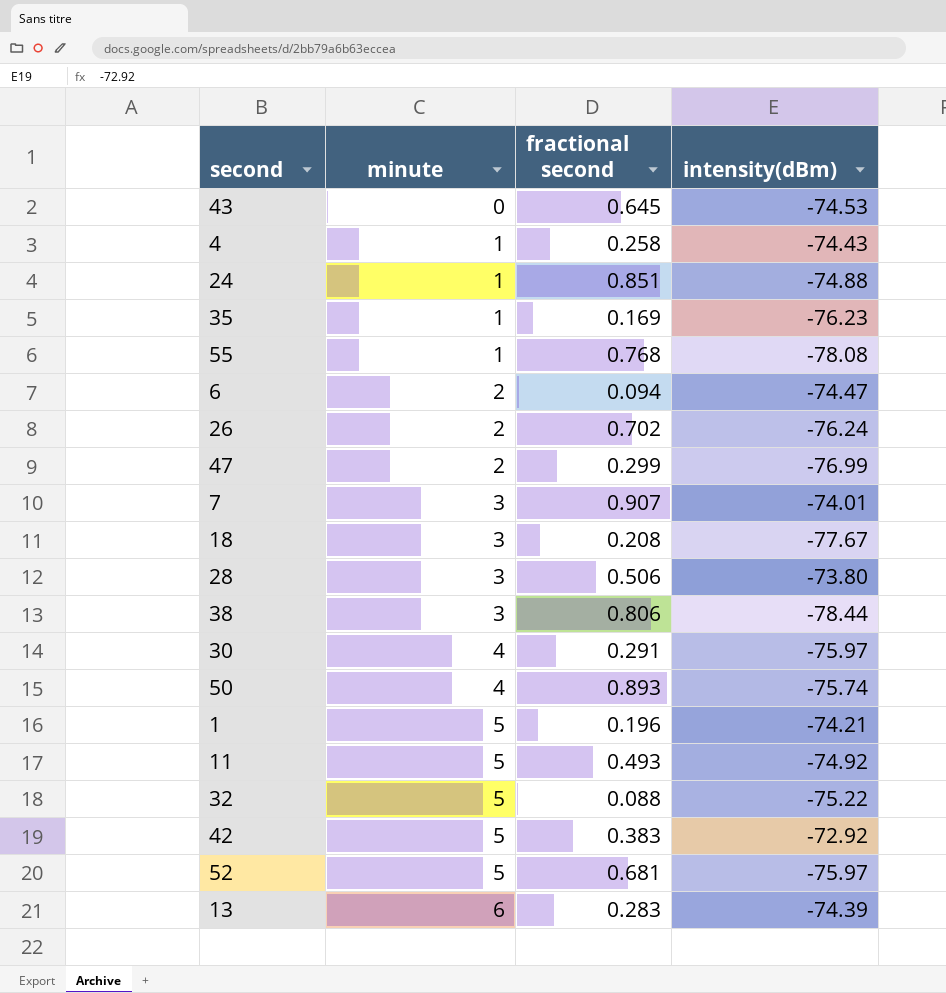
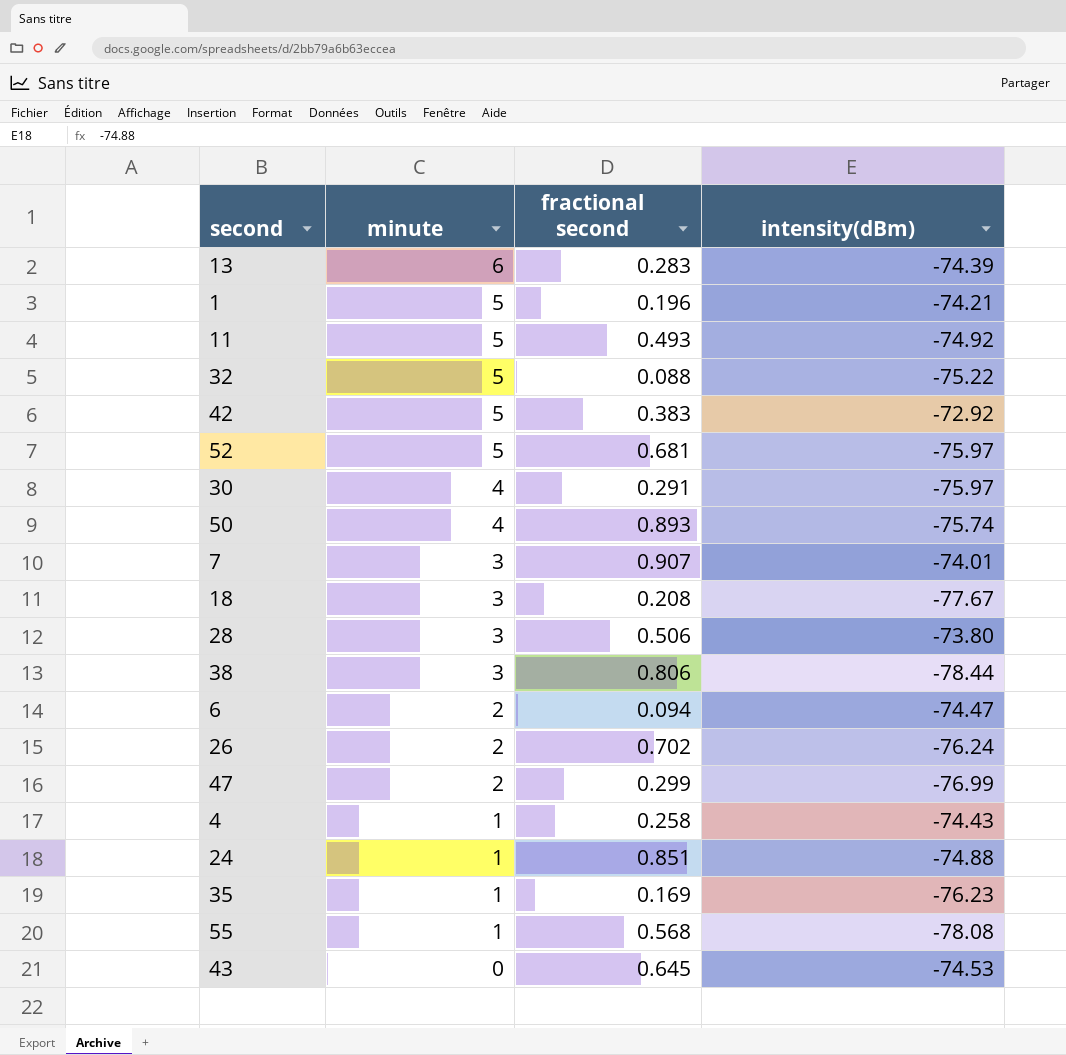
row order: minute ascending -> minute descending
55 | fractional second: 0.768 -> 0.568

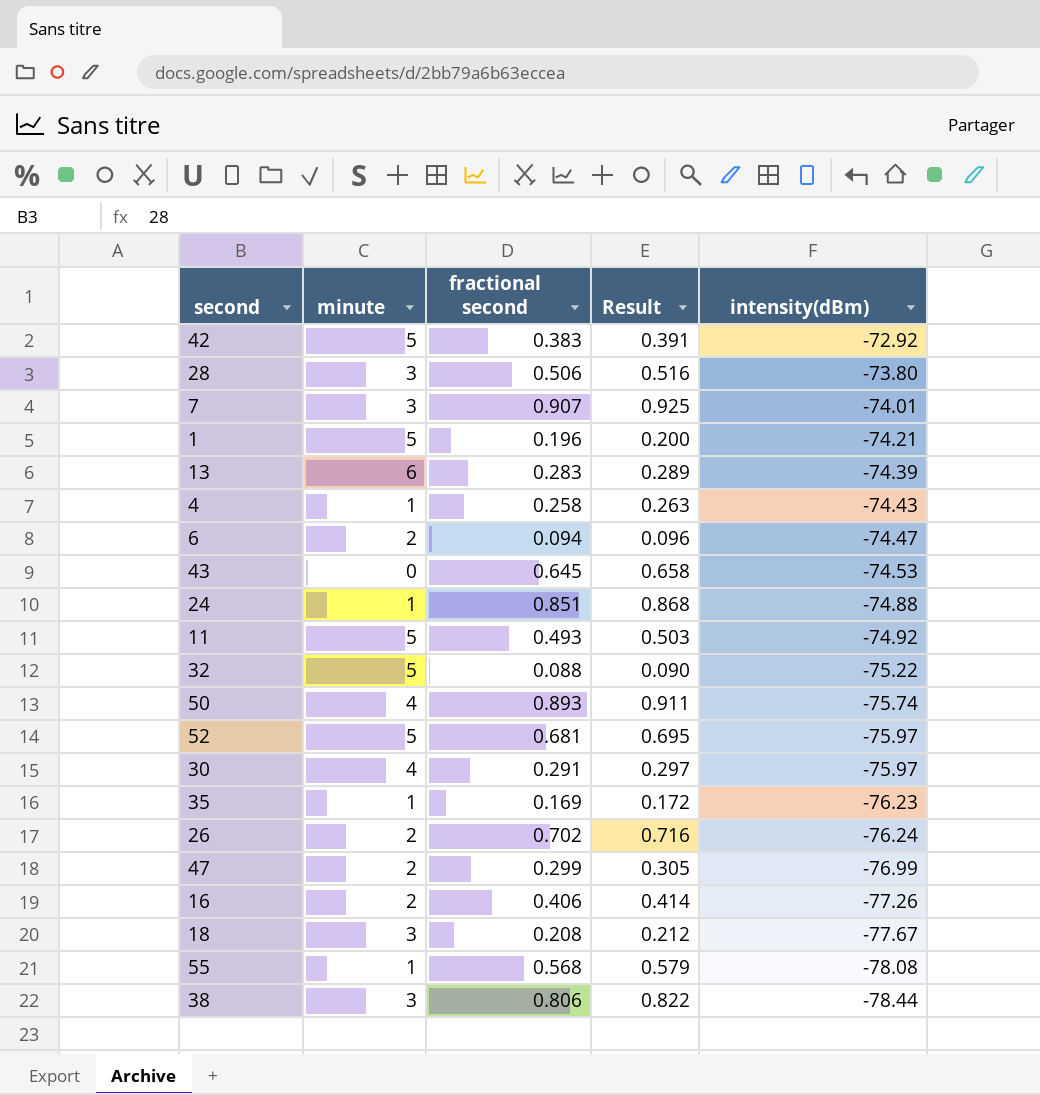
row order: minute descending -> intensity(dBm) descending
column Result | formula: none -> [fractional second] * 1.02
row 16: none -> 2 | 0.406 | 0.414 | -77.26

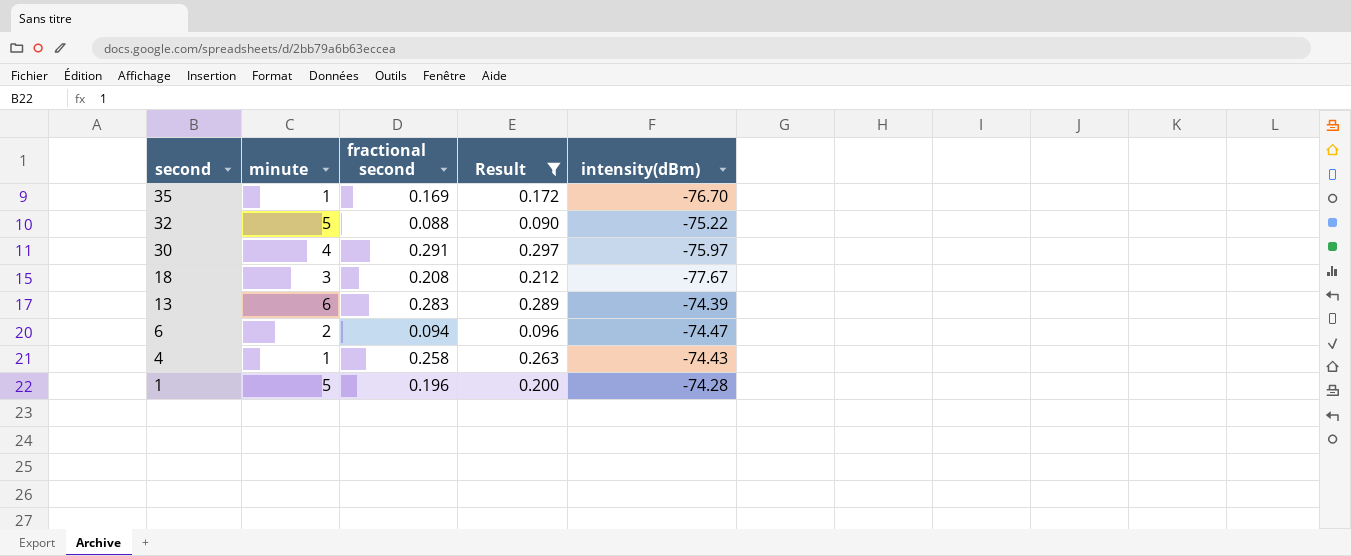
filter: none -> Result <= 0.297
row order: intensity(dBm) descending -> second descending
35 | intensity(dBm): -76.23 -> -76.70
1 | intensity(dBm): -74.21 -> -74.28

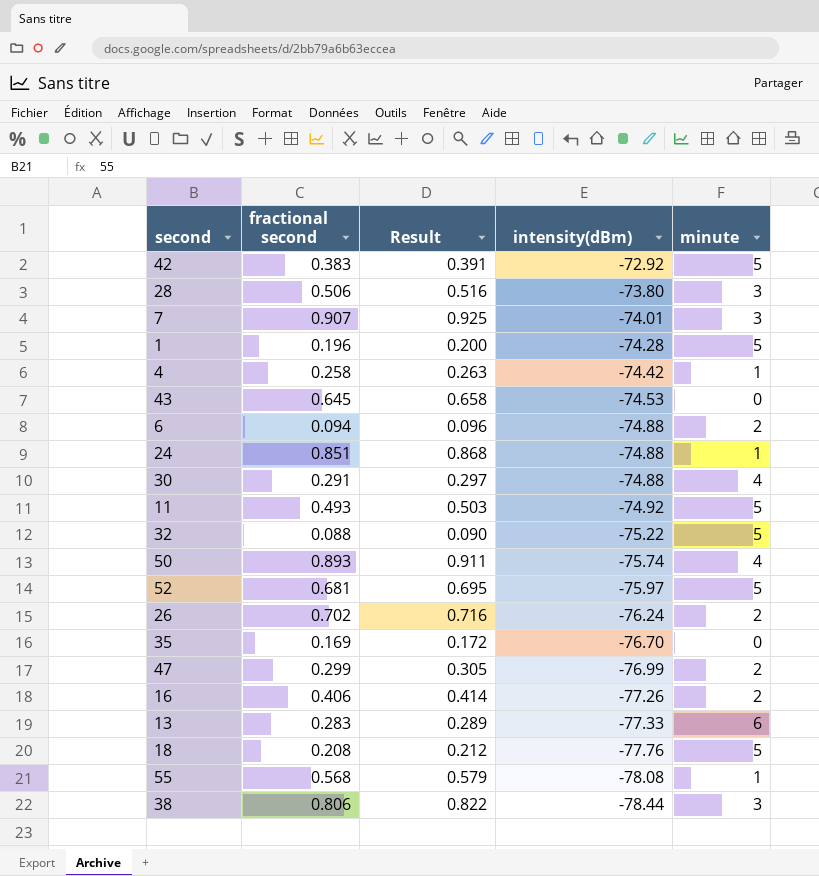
filter: Result <= 0.297 -> none
row order: second descending -> intensity(dBm) descending
column minute | position: 2 -> 5
4 | intensity(dBm): -74.43 -> -74.42
6 | intensity(dBm): -74.47 -> -74.88
30 | intensity(dBm): -75.97 -> -74.88
35 | minute: 1 -> 0
13 | intensity(dBm): -74.39 -> -77.33
18 | intensity(dBm): -77.67 -> -77.76
18 | minute: 3 -> 5

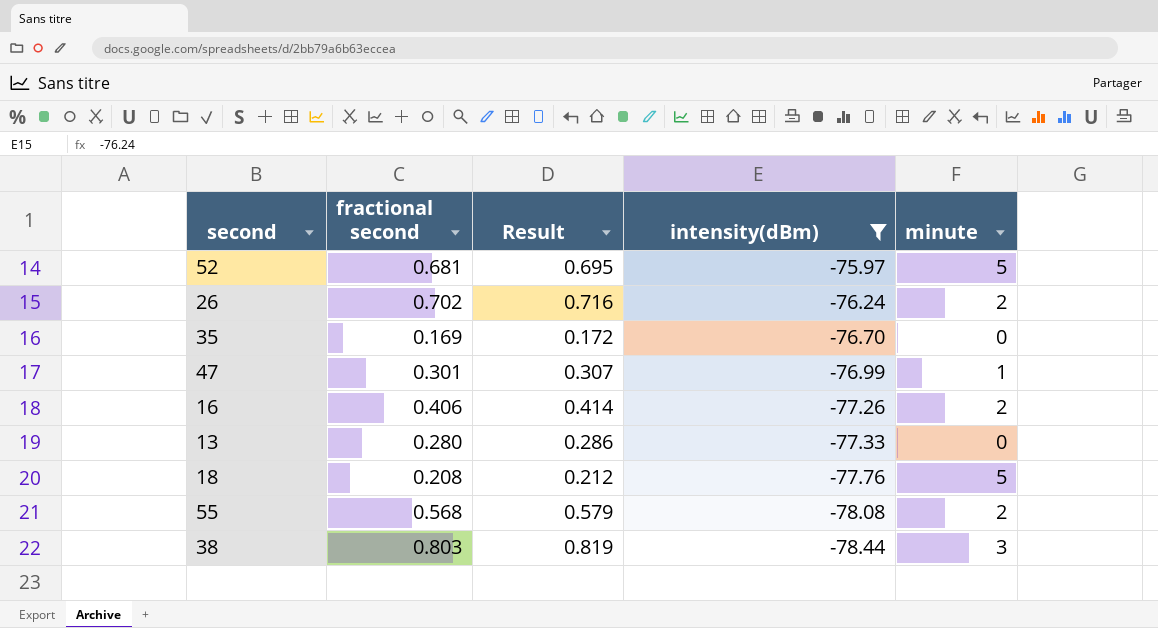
filter: none -> intensity(dBm) <= -75.97
47 | fractional second: 0.299 -> 0.301
47 | Result: 0.305 -> 0.307
47 | minute: 2 -> 1
13 | fractional second: 0.283 -> 0.280
13 | Result: 0.289 -> 0.286
13 | minute: 6 -> 0
55 | minute: 1 -> 2
38 | fractional second: 0.806 -> 0.803
38 | Result: 0.822 -> 0.819

